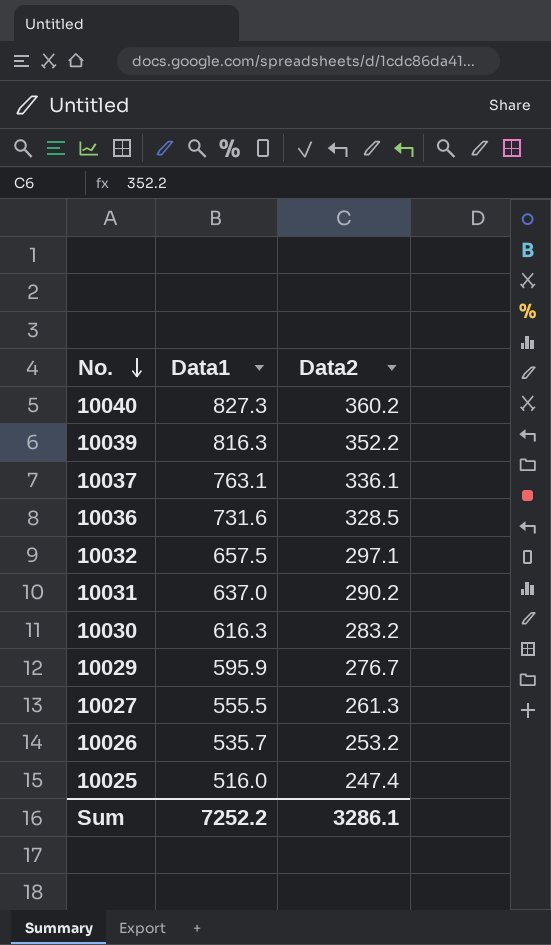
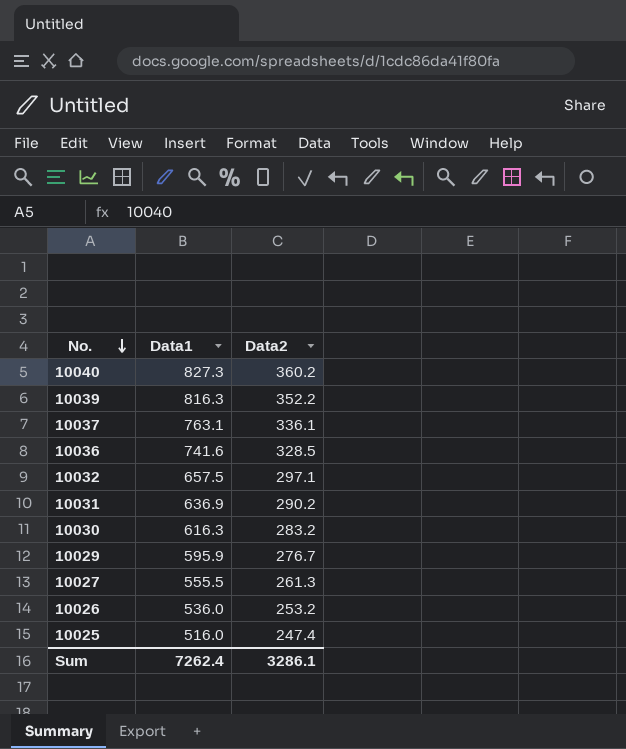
10036 | Data1: 731.6 -> 741.6
10031 | Data1: 637.0 -> 636.9
10026 | Data1: 535.7 -> 536.0
Sum | Data1: 7252.2 -> 7262.4

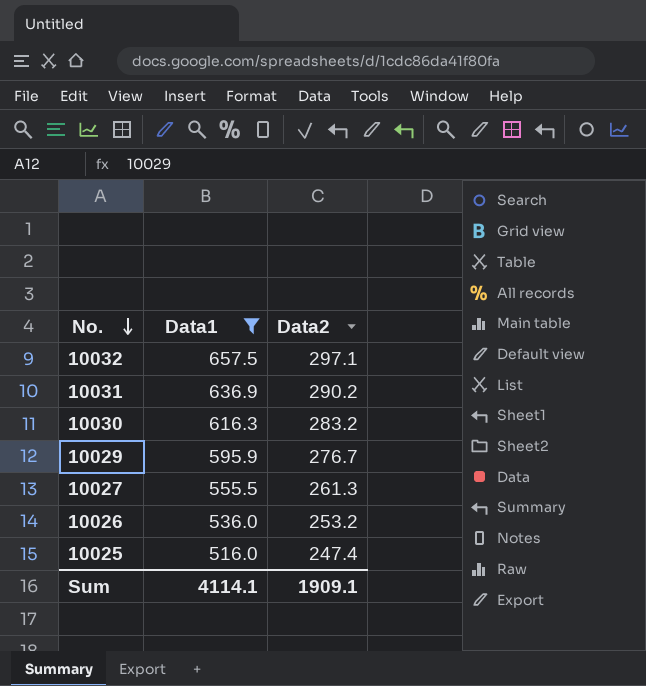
filter: none -> Data1 <= 657.5
Sum | Data1: 7262.4 -> 4114.1
Sum | Data2: 3286.1 -> 1909.1

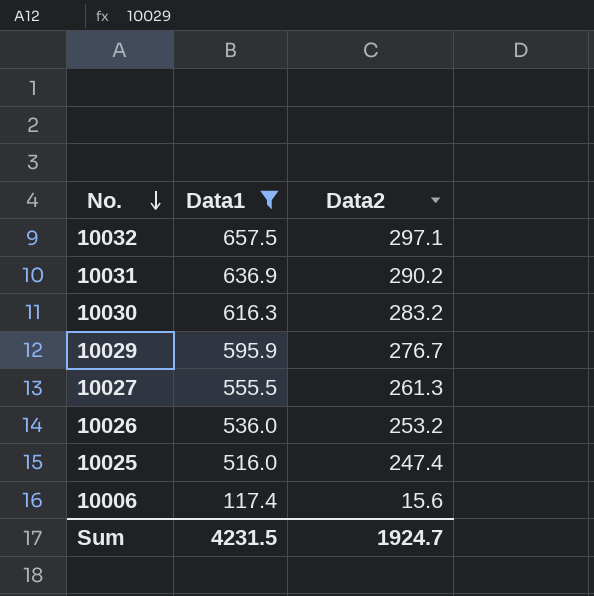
row 10006: none -> 117.4 | 15.6
Sum | Data1: 4114.1 -> 4231.5
Sum | Data2: 1909.1 -> 1924.7

